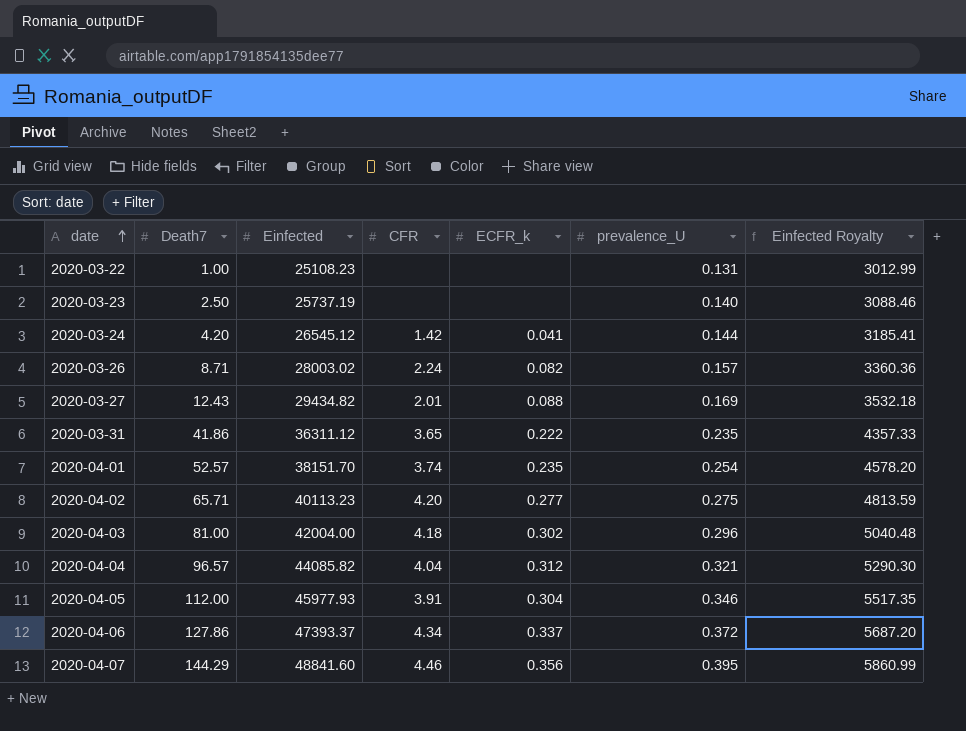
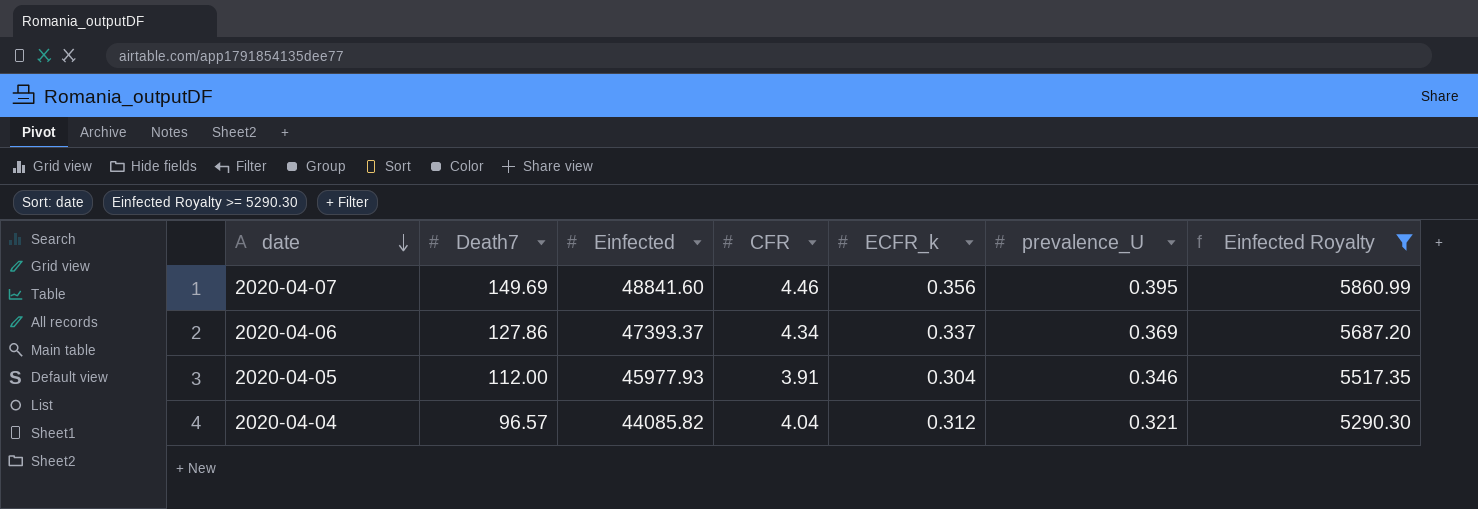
filter: none -> Einfected Royalty >= 5290.30
row order: date ascending -> date descending
2020-04-07 | Death7: 144.29 -> 149.69
2020-04-06 | prevalence_U: 0.372 -> 0.369

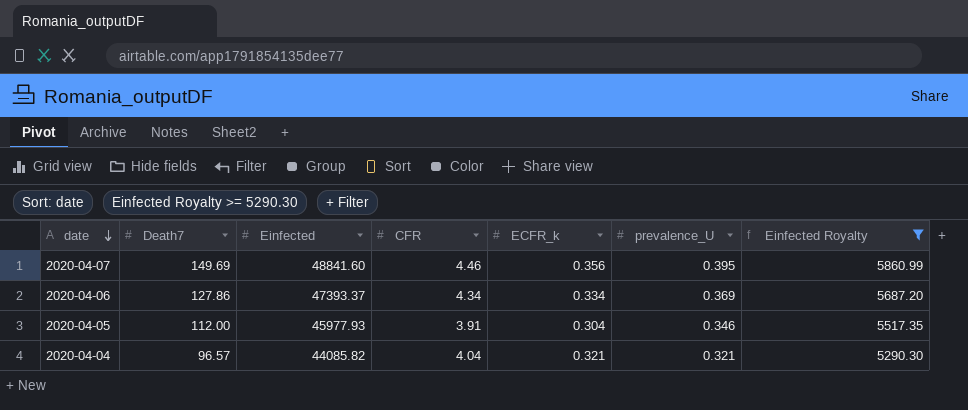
2020-04-06 | ECFR_k: 0.337 -> 0.334
2020-04-04 | ECFR_k: 0.312 -> 0.321

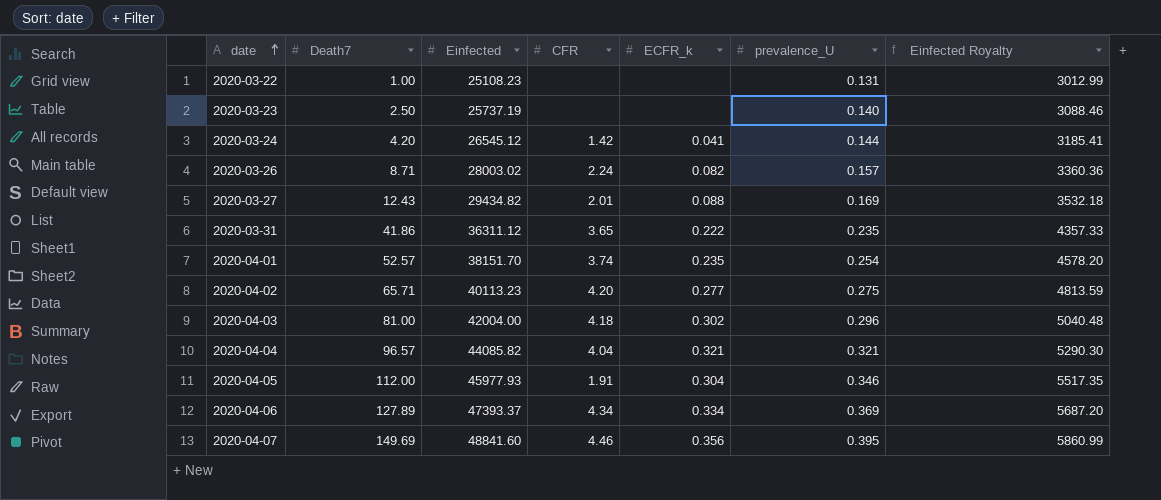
filter: Einfected Royalty >= 5290.30 -> none
row order: date descending -> date ascending
2020-04-05 | CFR: 3.91 -> 1.91
2020-04-06 | Death7: 127.86 -> 127.89

